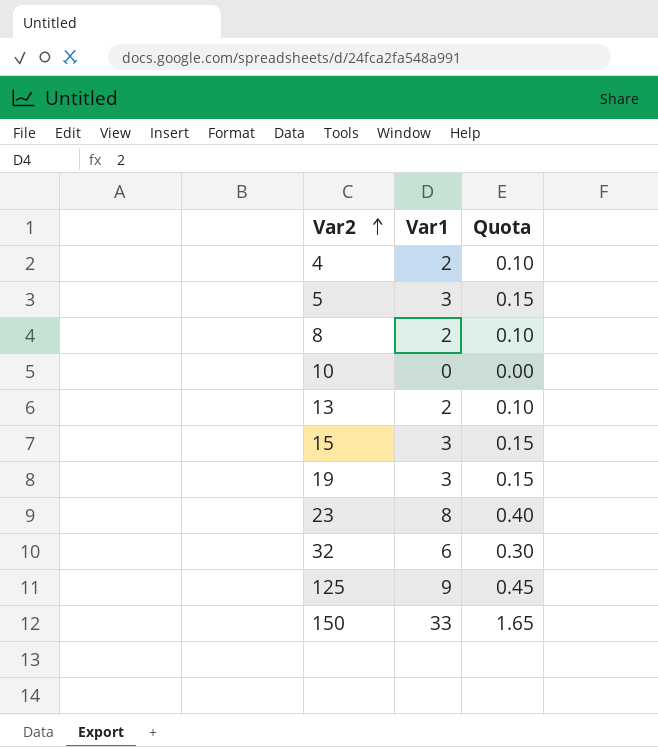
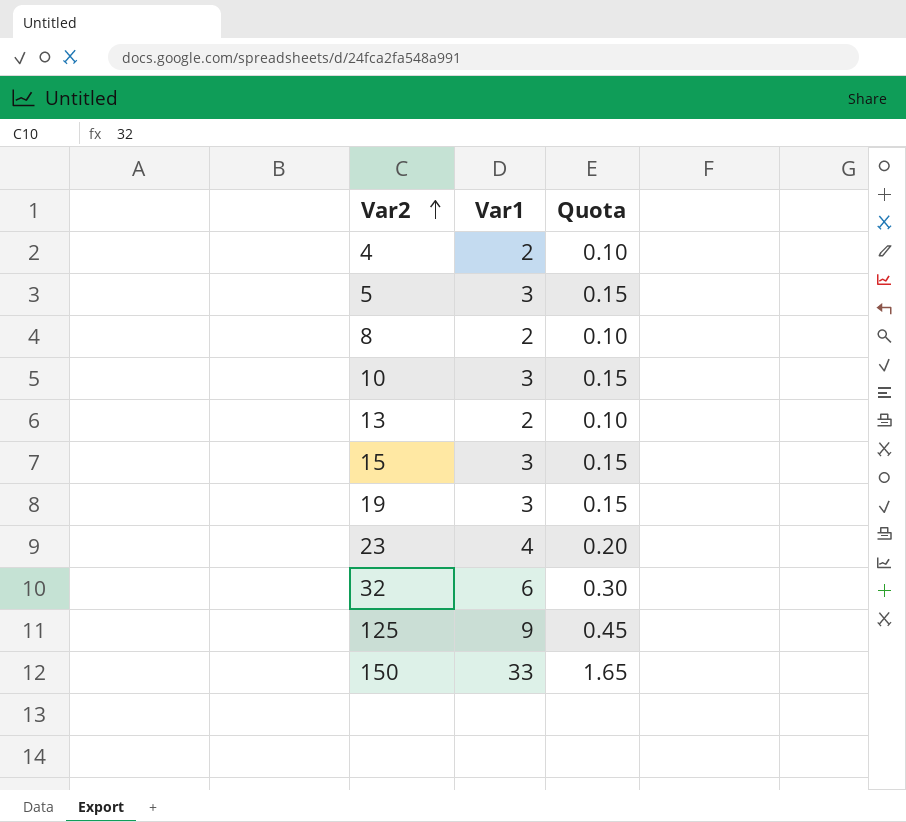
10 | Var1: 0 -> 3
10 | Quota: 0.00 -> 0.15
23 | Var1: 8 -> 4
23 | Quota: 0.40 -> 0.20

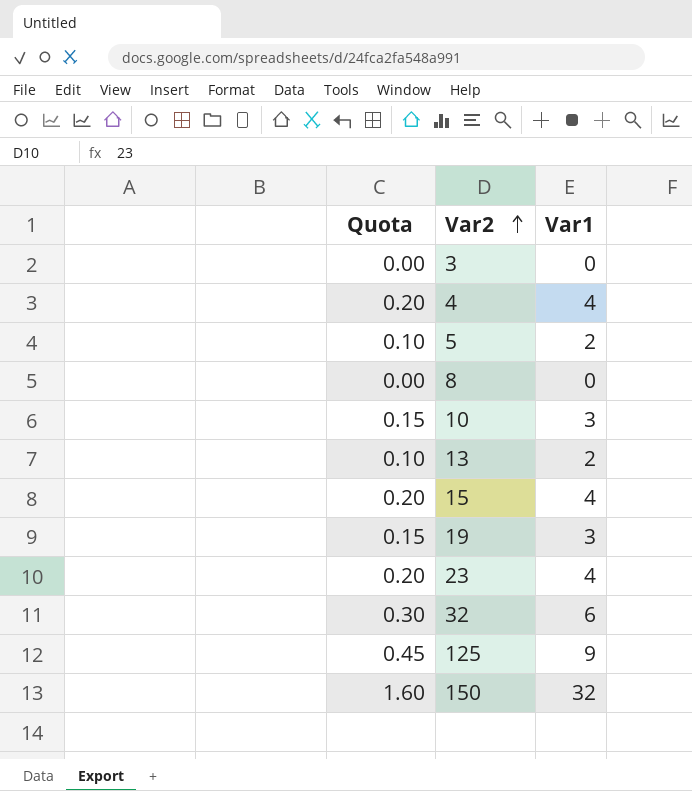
column Quota | position: 3 -> 1
row 3: none -> 0.00 | 0
4 | Quota: 0.10 -> 0.20
4 | Var1: 2 -> 4
5 | Quota: 0.15 -> 0.10
5 | Var1: 3 -> 2
8 | Quota: 0.10 -> 0.00
8 | Var1: 2 -> 0
15 | Quota: 0.15 -> 0.20
15 | Var1: 3 -> 4
150 | Quota: 1.65 -> 1.60
150 | Var1: 33 -> 32

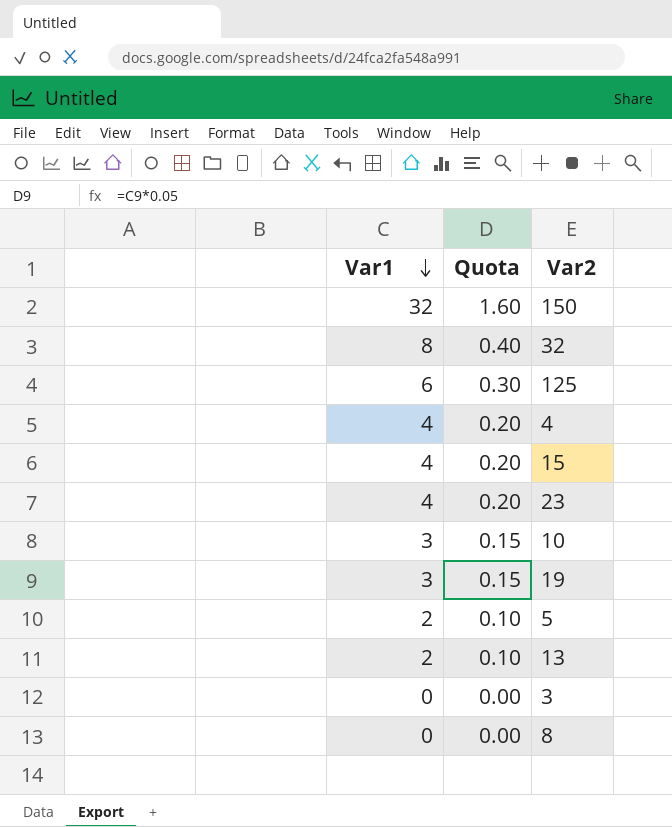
row order: Var2 ascending -> Var1 descending
column Var1 | position: 3 -> 1
32 | Var1: 6 -> 8
32 | Quota: 0.30 -> 0.40
125 | Var1: 9 -> 6
125 | Quota: 0.45 -> 0.30

